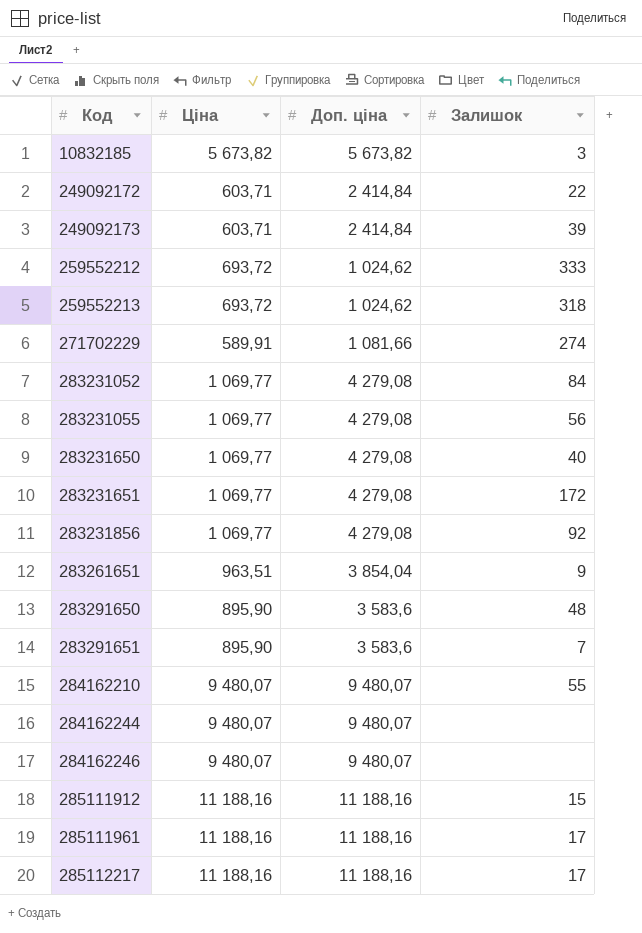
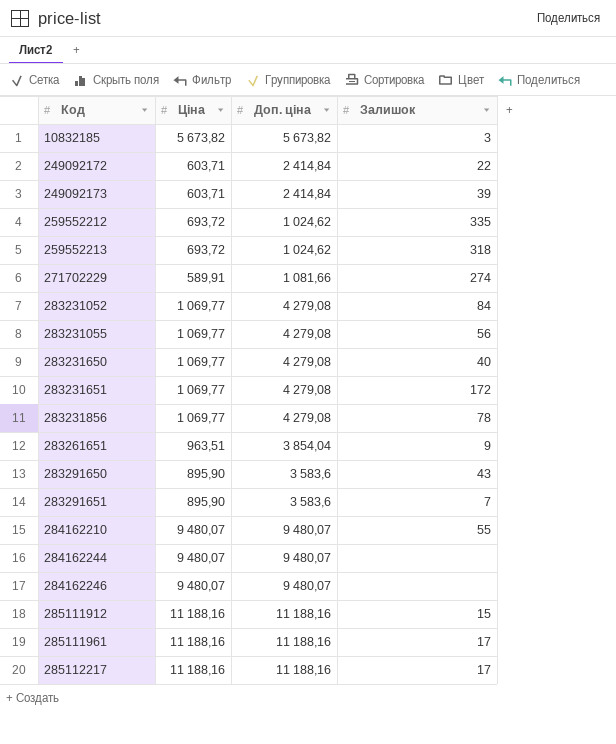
259552212 | Залишок: 333 -> 335
283231856 | Залишок: 92 -> 78
283291650 | Залишок: 48 -> 43

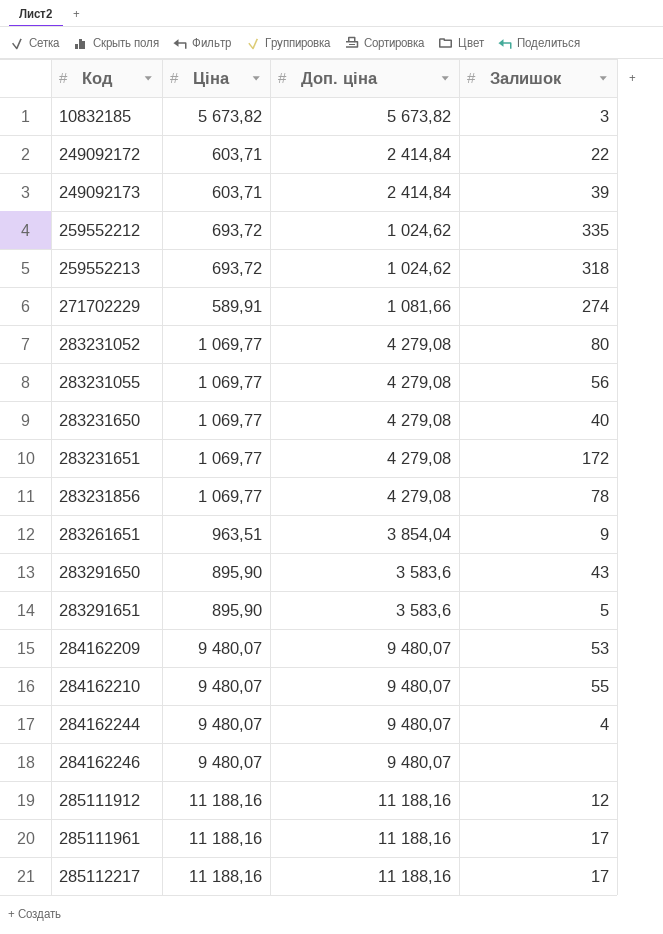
283231052 | Залишок: 84 -> 80
283291651 | Залишок: 7 -> 5
row 284162209: none -> 9 480,07 | 9 480,07 | 53
284162244 | Залишок: none -> 4
285111912 | Залишок: 15 -> 12

